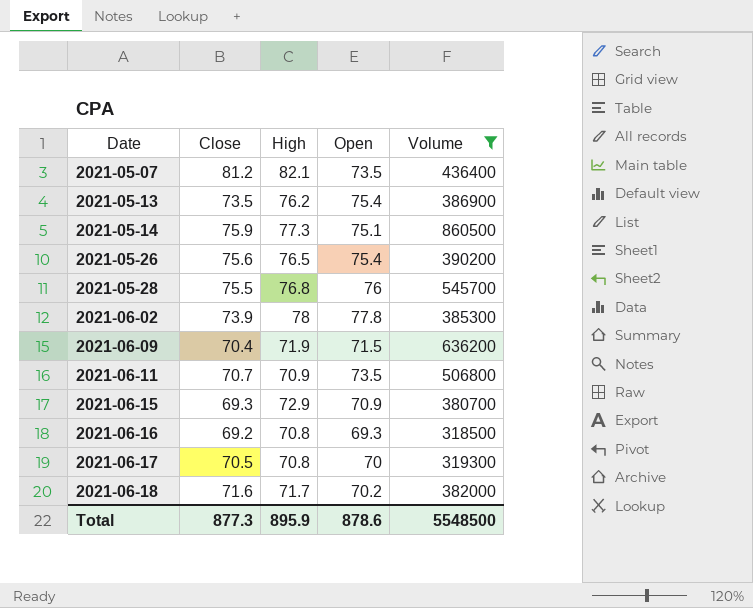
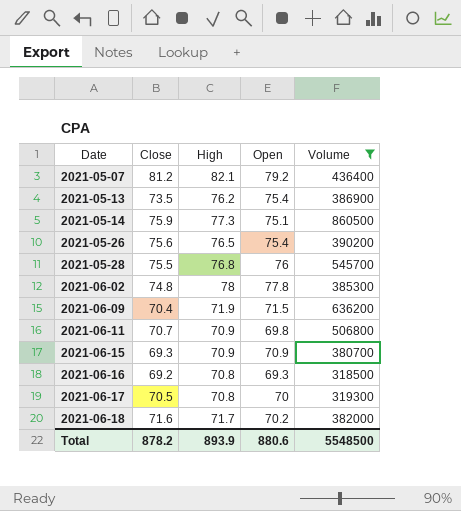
2021-05-07 | Open: 73.5 -> 79.2
2021-06-02 | Close: 73.9 -> 74.8
2021-06-11 | Open: 73.5 -> 69.8
2021-06-15 | High: 72.9 -> 70.9
Total | Close: 877.3 -> 878.2
Total | High: 895.9 -> 893.9
Total | Open: 878.6 -> 880.6

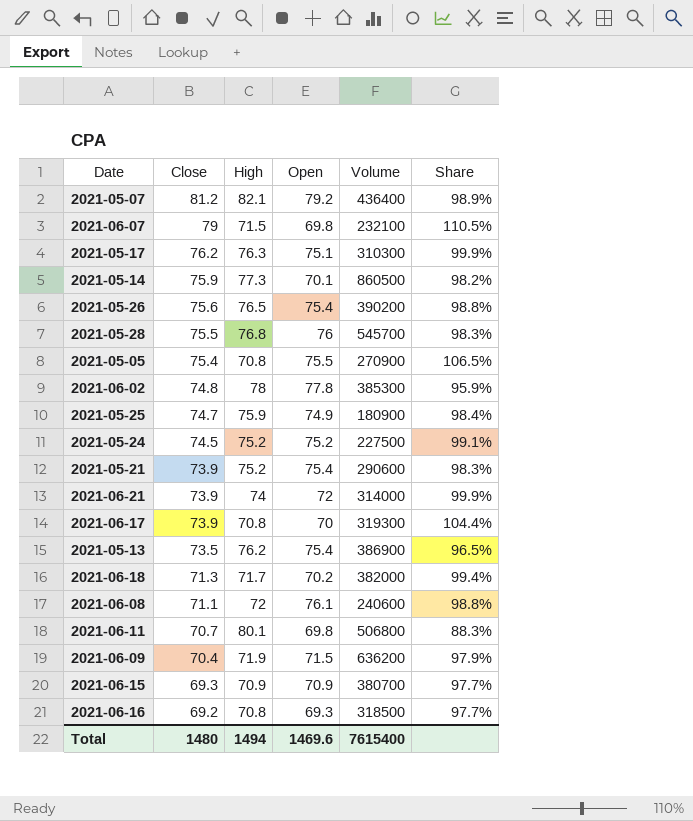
filter: Volume >= 318500 -> none
row order: Date ascending -> Close descending
column Share | formula: none -> [Close] / [High]
2021-05-14 | Open: 75.1 -> 70.1
2021-06-17 | Close: 70.5 -> 73.9
2021-06-18 | Close: 71.6 -> 71.3
2021-06-11 | High: 70.9 -> 80.1
Total | Close: 878.2 -> 1480
Total | High: 893.9 -> 1494
Total | Open: 880.6 -> 1469.6
Total | Volume: 5548500 -> 7615400

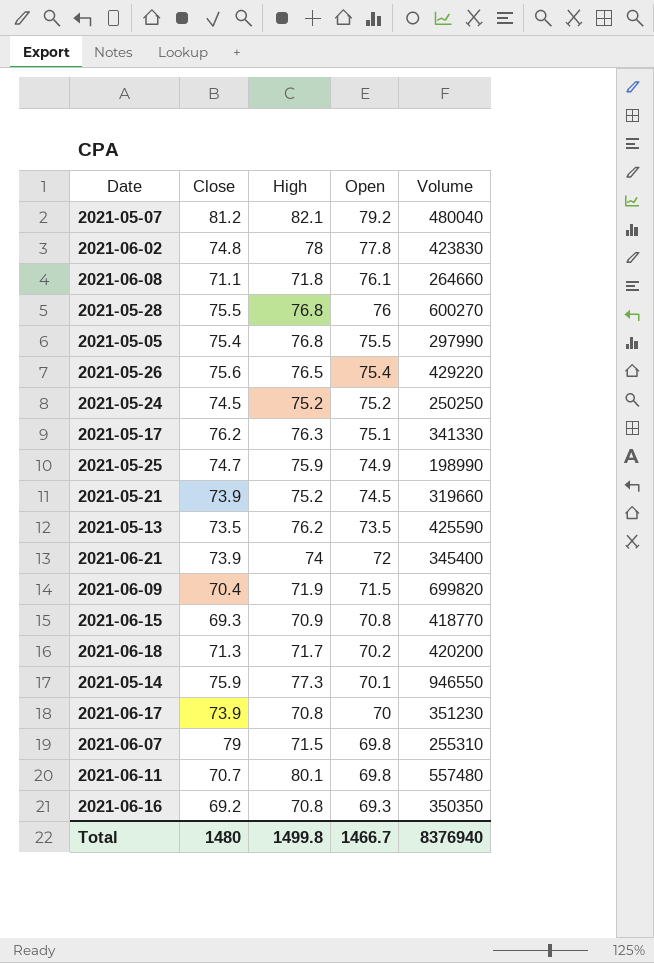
row order: Close descending -> Open descending
column Share | formula: [Close] / [High] -> none
2021-05-07 | Volume: 436400 -> 480040
2021-06-02 | Volume: 385300 -> 423830
2021-06-08 | High: 72 -> 71.8
2021-06-08 | Volume: 240600 -> 264660
2021-05-28 | Volume: 545700 -> 600270
2021-05-05 | High: 70.8 -> 76.8
2021-05-05 | Volume: 270900 -> 297990
2021-05-26 | Volume: 390200 -> 429220
2021-05-24 | Volume: 227500 -> 250250
2021-05-17 | Volume: 310300 -> 341330
2021-05-25 | Volume: 180900 -> 198990
2021-05-21 | Open: 75.4 -> 74.5
2021-05-21 | Volume: 290600 -> 319660
2021-05-13 | Open: 75.4 -> 73.5
2021-05-13 | Volume: 386900 -> 425590
2021-06-21 | Volume: 314000 -> 345400
2021-06-09 | Volume: 636200 -> 699820
2021-06-15 | Open: 70.9 -> 70.8
2021-06-15 | Volume: 380700 -> 418770
2021-06-18 | Volume: 382000 -> 420200
2021-05-14 | Volume: 860500 -> 946550
2021-06-17 | Volume: 319300 -> 351230
2021-06-07 | Volume: 232100 -> 255310
2021-06-11 | Volume: 506800 -> 557480
2021-06-16 | Volume: 318500 -> 350350
Total | High: 1494 -> 1499.8
Total | Open: 1469.6 -> 1466.7
Total | Volume: 7615400 -> 8376940

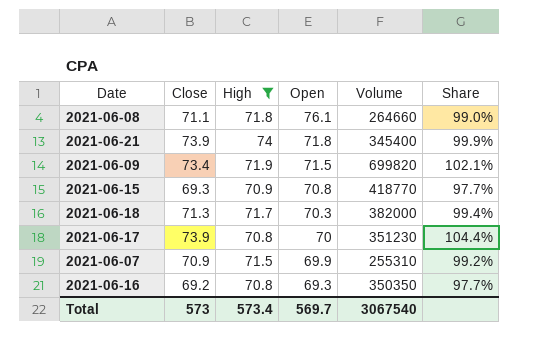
filter: none -> High <= 74
column Share | formula: none -> [Close] / [High]
2021-06-21 | Open: 72 -> 71.8
2021-06-09 | Close: 70.4 -> 73.4
2021-06-18 | Open: 70.2 -> 70.3
2021-06-18 | Volume: 420200 -> 382000
2021-06-07 | Close: 79 -> 70.9
2021-06-07 | Open: 69.8 -> 69.9
Total | Close: 1480 -> 573
Total | High: 1499.8 -> 573.4
Total | Open: 1466.7 -> 569.7
Total | Volume: 8376940 -> 3067540

